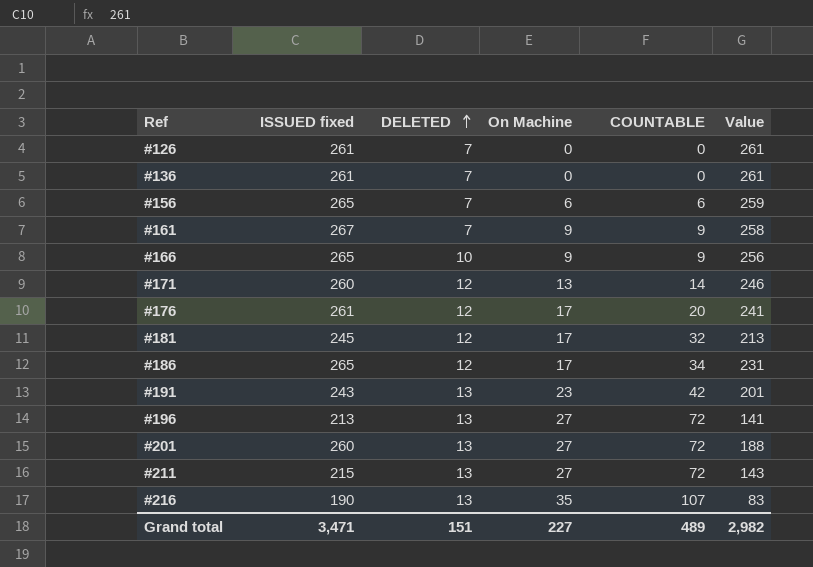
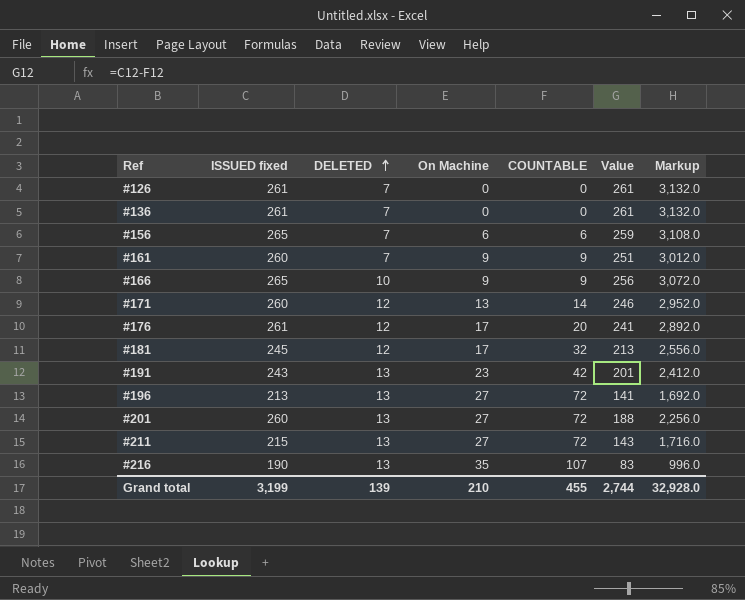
column Markup | formula: none -> [Value] * 12
row #186: 265 | 12 | 17 | 34 | 231 -> none
#161 | ISSUED fixed: 267 -> 260
#161 | Value: 258 -> 251
Grand total | ISSUED fixed: 3,471 -> 3,199
Grand total | DELETED: 151 -> 139
Grand total | On Machine: 227 -> 210
Grand total | COUNTABLE: 489 -> 455
Grand total | Value: 2,982 -> 2,744

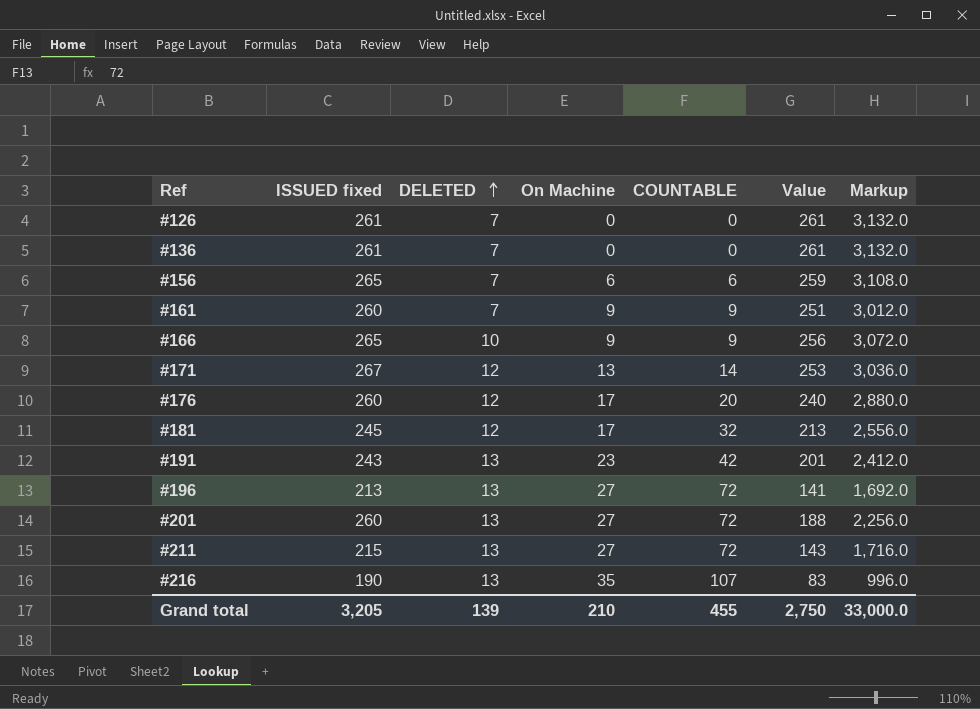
#171 | ISSUED fixed: 260 -> 267
#171 | Value: 246 -> 253
#171 | Markup: 2,952.0 -> 3,036.0
#176 | ISSUED fixed: 261 -> 260
#176 | Value: 241 -> 240
#176 | Markup: 2,892.0 -> 2,880.0
Grand total | ISSUED fixed: 3,199 -> 3,205
Grand total | Value: 2,744 -> 2,750
Grand total | Markup: 32,928.0 -> 33,000.0

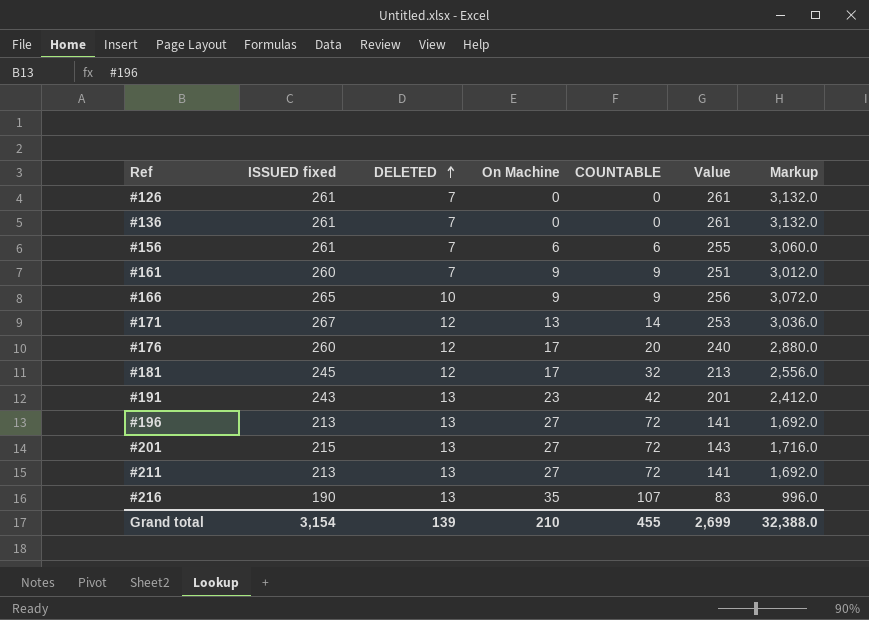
#156 | ISSUED fixed: 265 -> 261
#156 | Value: 259 -> 255
#156 | Markup: 3,108.0 -> 3,060.0
#201 | ISSUED fixed: 260 -> 215
#201 | Value: 188 -> 143
#201 | Markup: 2,256.0 -> 1,716.0
#211 | ISSUED fixed: 215 -> 213
#211 | Value: 143 -> 141
#211 | Markup: 1,716.0 -> 1,692.0
Grand total | ISSUED fixed: 3,205 -> 3,154
Grand total | Value: 2,750 -> 2,699
Grand total | Markup: 33,000.0 -> 32,388.0

